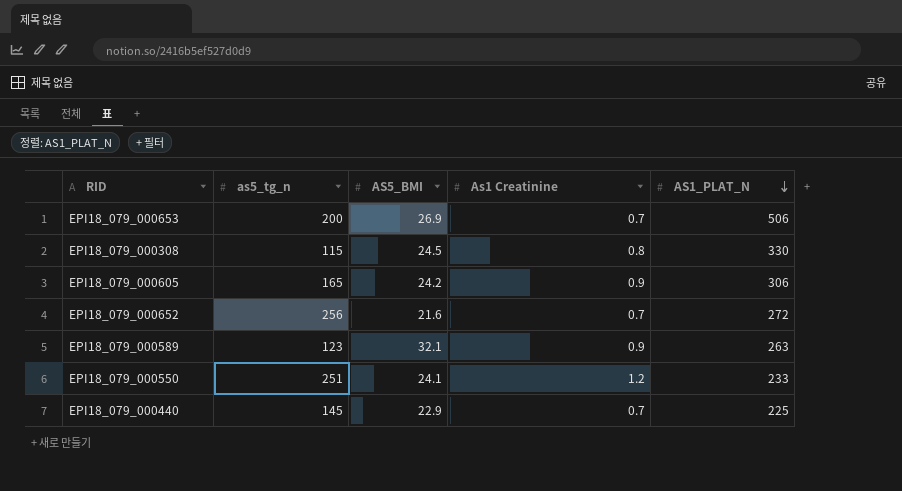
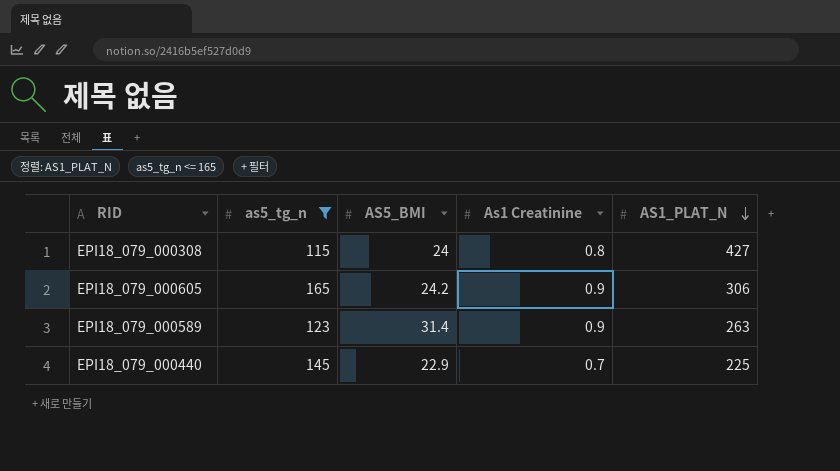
filter: none -> as5_tg_n <= 165
EPI18_079_000308 | AS5_BMI: 24.5 -> 24
EPI18_079_000308 | AS1_PLAT_N: 330 -> 427
EPI18_079_000589 | AS5_BMI: 32.1 -> 31.4

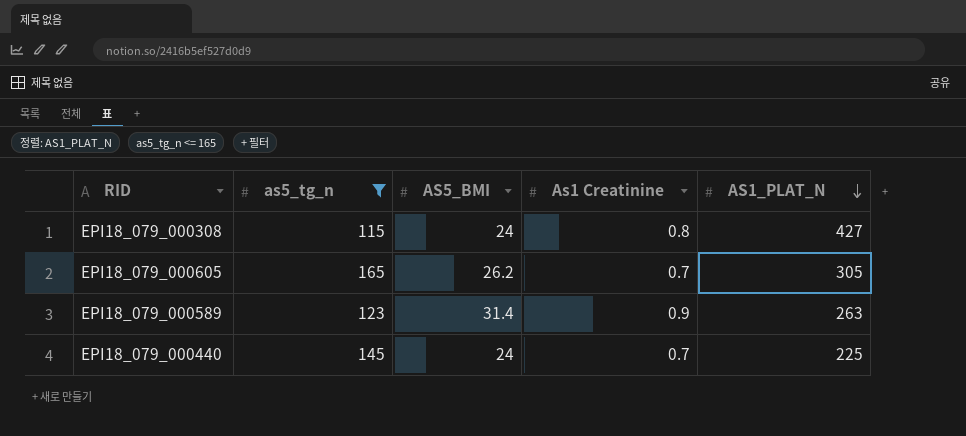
EPI18_079_000605 | AS5_BMI: 24.2 -> 26.2
EPI18_079_000605 | As1 Creatinine: 0.9 -> 0.7
EPI18_079_000605 | AS1_PLAT_N: 306 -> 305
EPI18_079_000440 | AS5_BMI: 22.9 -> 24

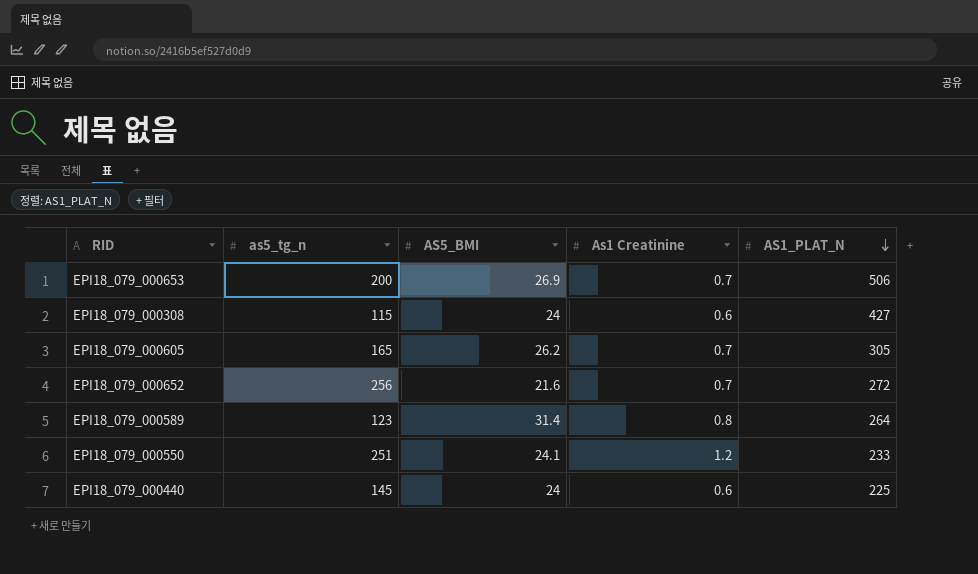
filter: as5_tg_n <= 165 -> none
EPI18_079_000308 | As1 Creatinine: 0.8 -> 0.6
EPI18_079_000589 | As1 Creatinine: 0.9 -> 0.8
EPI18_079_000589 | AS1_PLAT_N: 263 -> 264
EPI18_079_000440 | As1 Creatinine: 0.7 -> 0.6

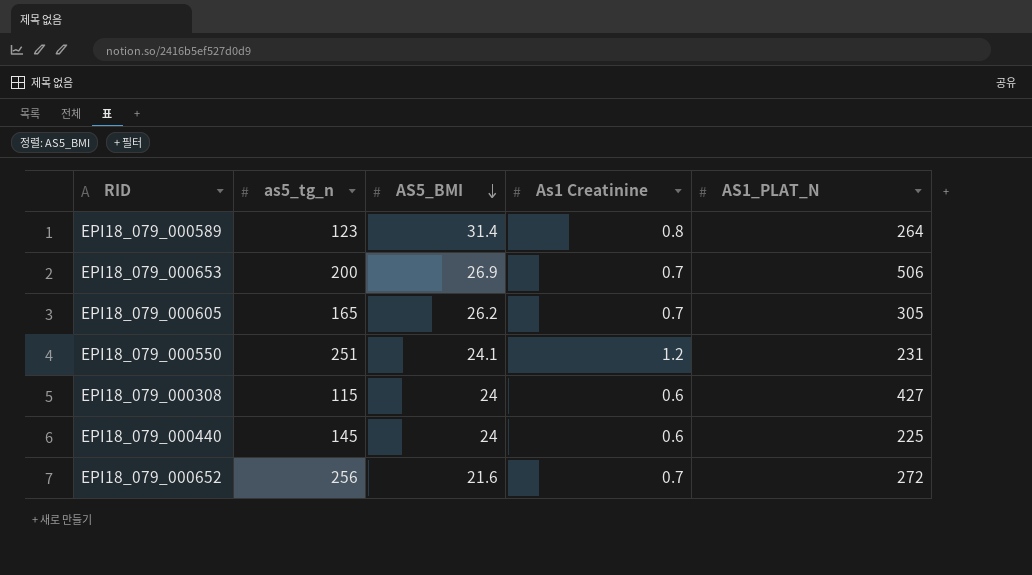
row order: AS1_PLAT_N descending -> AS5_BMI descending
EPI18_079_000550 | AS1_PLAT_N: 233 -> 231

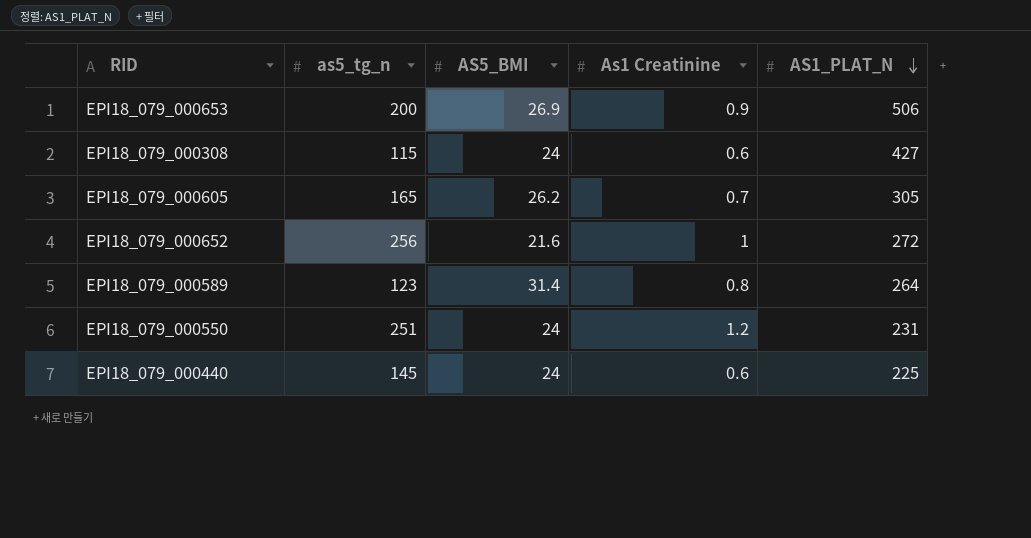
row order: AS5_BMI descending -> AS1_PLAT_N descending
EPI18_079_000653 | As1 Creatinine: 0.7 -> 0.9
EPI18_079_000652 | As1 Creatinine: 0.7 -> 1
EPI18_079_000550 | AS5_BMI: 24.1 -> 24

